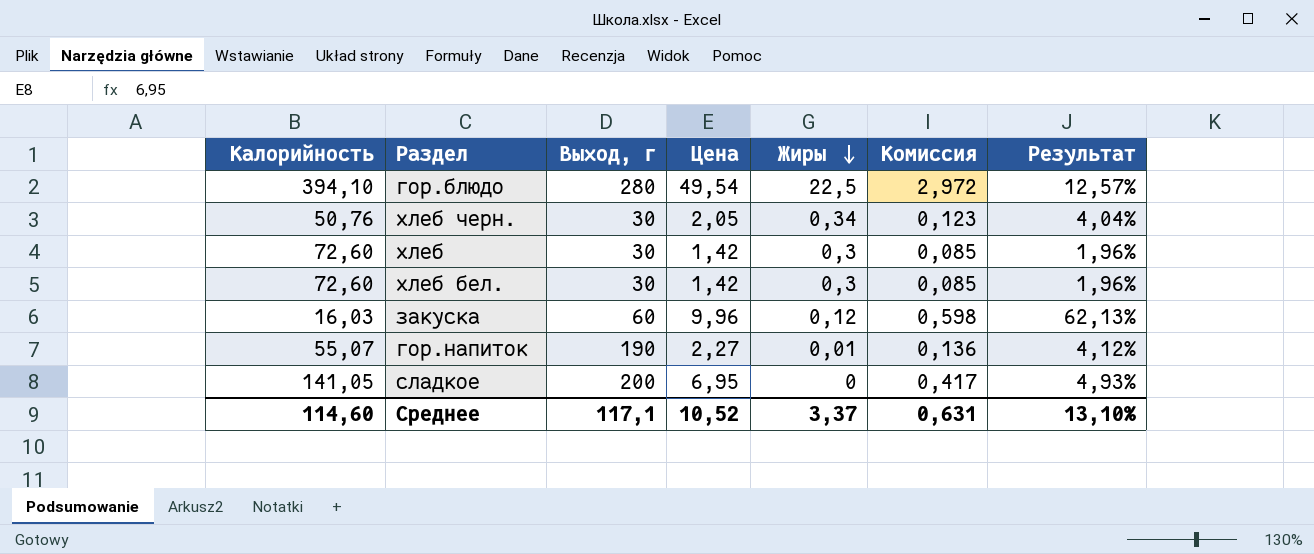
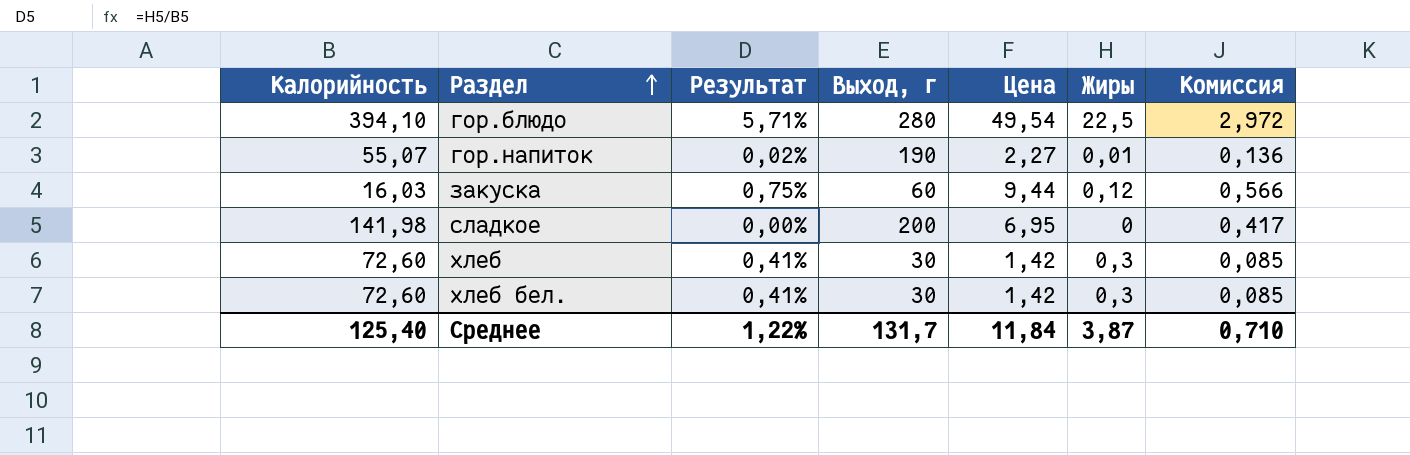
row order: Жиры descending -> Раздел ascending
column Результат | formula: [Цена] / [Калорийность] -> [Жиры] / [Калорийность]
column Результат | position: 7 -> 3
row хлеб черн.: 50,76 | 30 | 2,05 | 0,34 | 0,123 | 4,04% -> none
закуска | Цена: 9,96 -> 9,44
закуска | Комиссия: 0,598 -> 0,566
сладкое | Калорийность: 141,05 -> 141,98
Среднее | Калорийность: 114,60 -> 125,40
Среднее | Результат: 13,10% -> 1,22%
Среднее | Выход, г: 117,1 -> 131,7
Среднее | Цена: 10,52 -> 11,84
Среднее | Жиры: 3,37 -> 3,87
Среднее | Комиссия: 0,631 -> 0,710

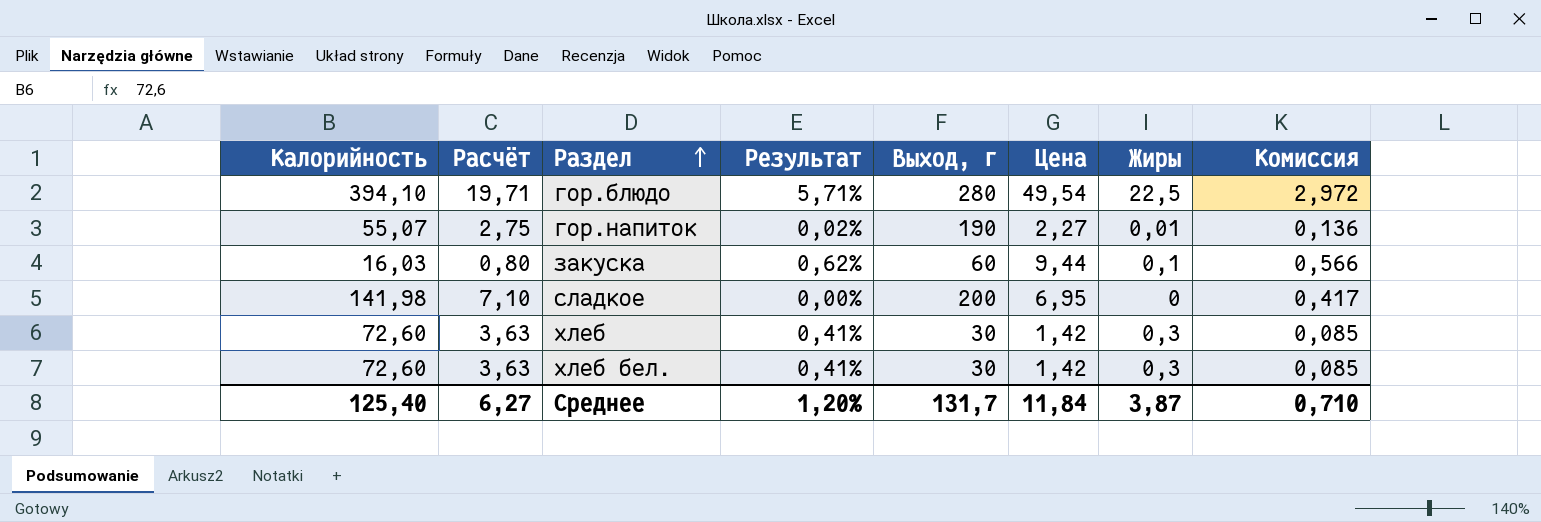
column Расчёт | formula: none -> [Калорийность] * 0,05
закуска | Результат: 0,75% -> 0,62%
закуска | Жиры: 0,12 -> 0,1
Среднее | Результат: 1,22% -> 1,20%

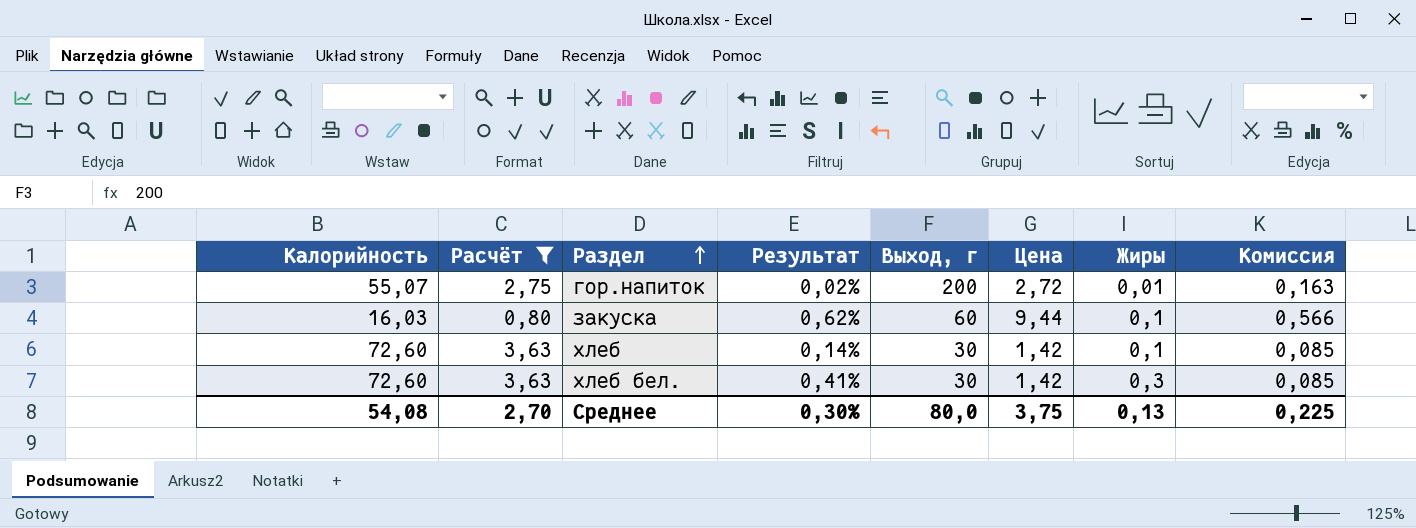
filter: none -> Расчёт <= 3,63
гор.напиток | Выход, г: 190 -> 200
гор.напиток | Цена: 2,27 -> 2,72
гор.напиток | Комиссия: 0,136 -> 0,163
хлеб | Результат: 0,41% -> 0,14%
хлеб | Жиры: 0,3 -> 0,1
Среднее | Калорийность: 125,40 -> 54,08
Среднее | Расчёт: 6,27 -> 2,70
Среднее | Результат: 1,20% -> 0,30%
Среднее | Выход, г: 131,7 -> 80,0
Среднее | Цена: 11,84 -> 3,75
Среднее | Жиры: 3,87 -> 0,13
Среднее | Комиссия: 0,710 -> 0,225

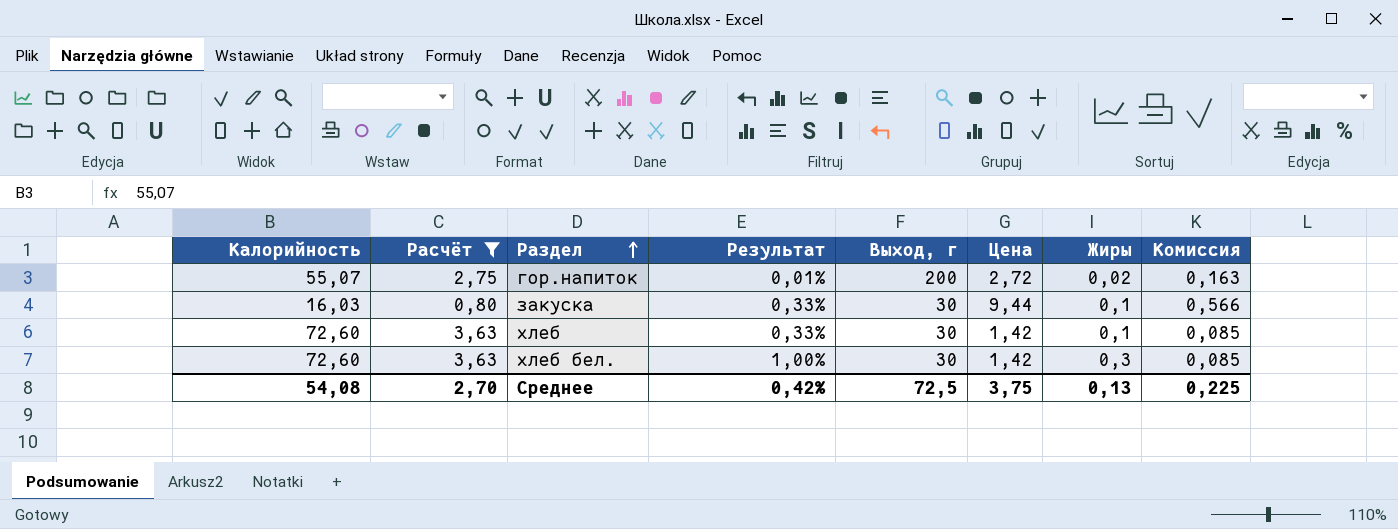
column Результат | formula: [Жиры] / [Калорийность] -> [Жиры] / [Выход, г]
гор.напиток | Жиры: 0,01 -> 0,02
закуска | Выход, г: 60 -> 30
Среднее | Результат: 0,30% -> 0,42%
Среднее | Выход, г: 80,0 -> 72,5

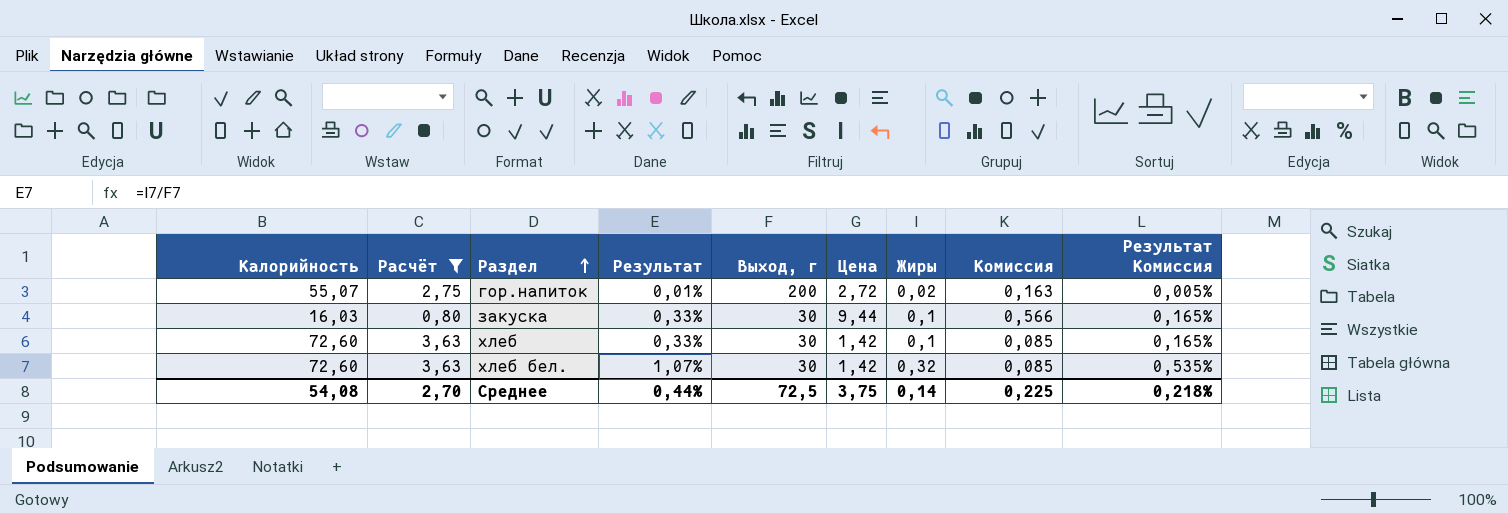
column Результат Комиссия | formula: none -> [Результат] * 0,5
хлеб бел. | Результат: 1,00% -> 1,07%
хлеб бел. | Жиры: 0,3 -> 0,32
Среднее | Результат: 0,42% -> 0,44%
Среднее | Жиры: 0,13 -> 0,14

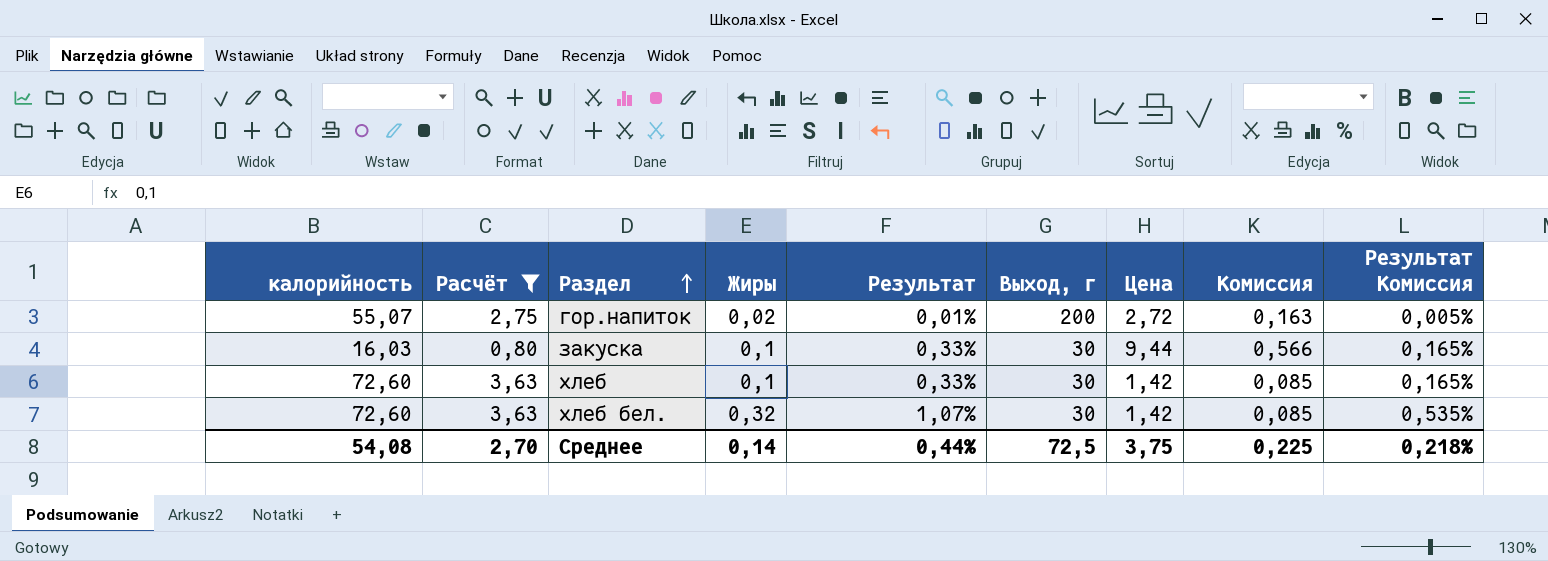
column name: Калорийность -> калорийность
column Жиры | position: 7 -> 4

